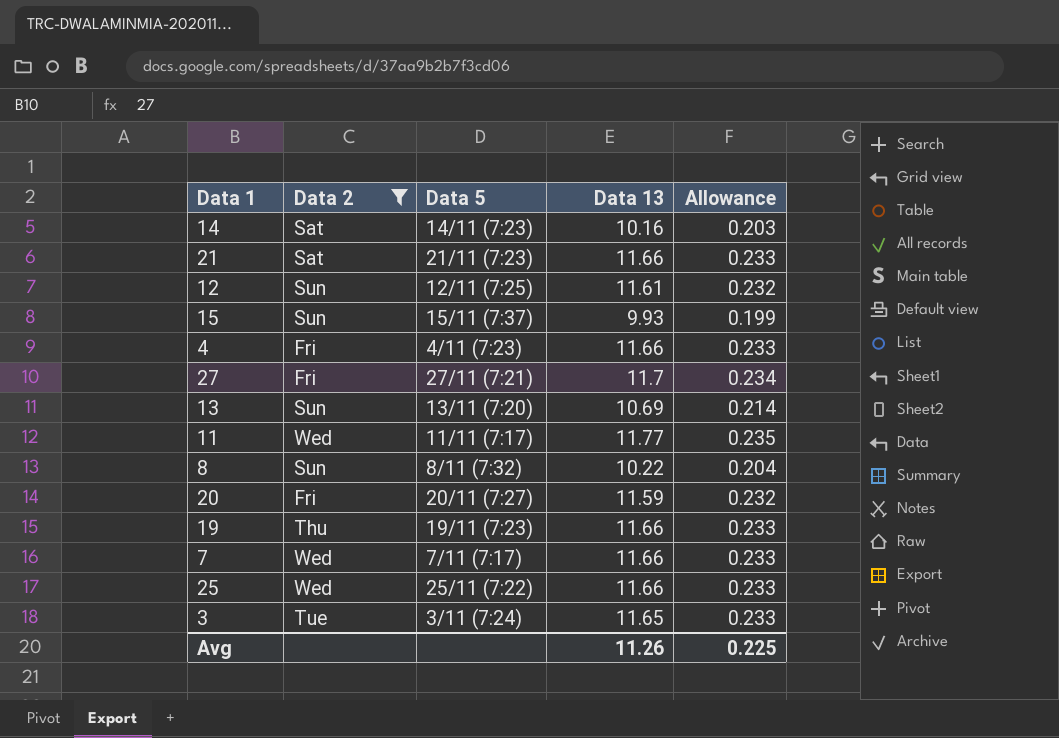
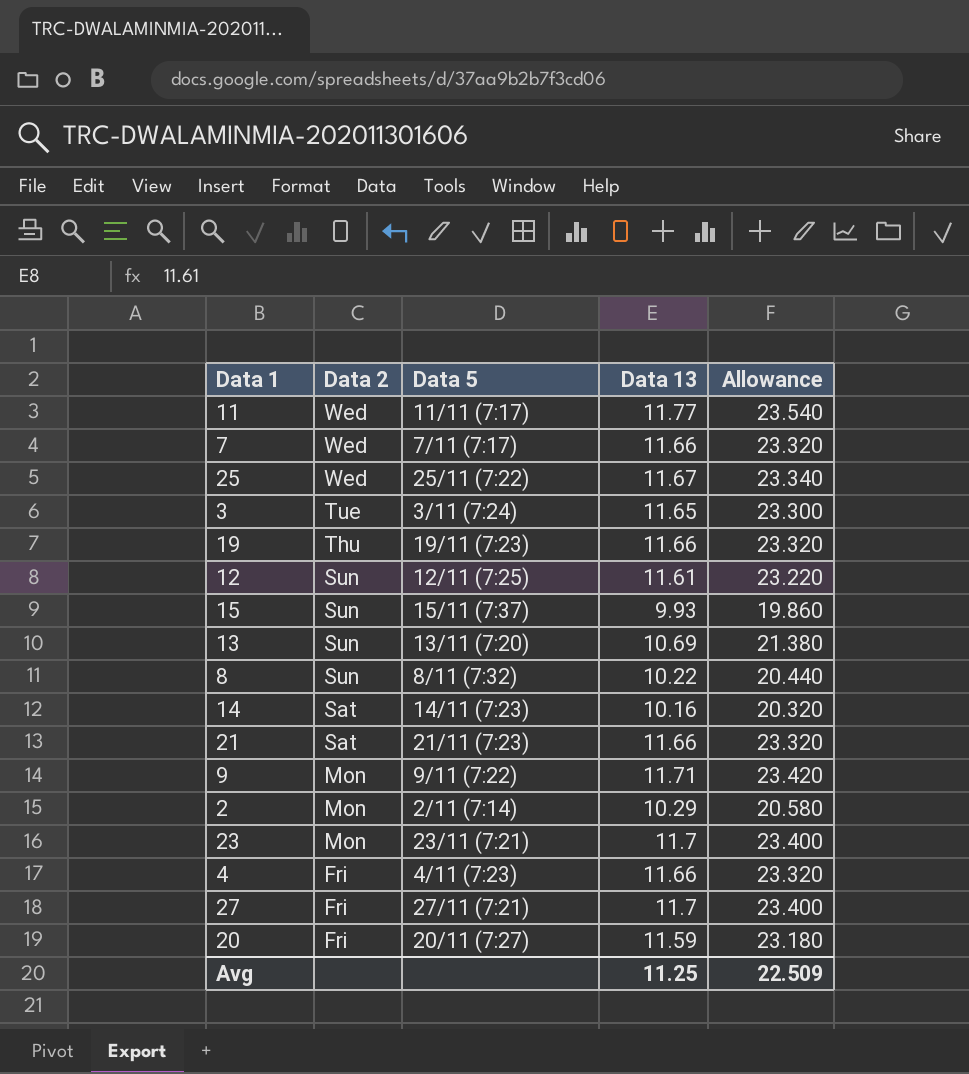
filter: Data 2 != Mon -> none
row order: none -> Data 2 descending
column Allowance | formula: [Data 13] * 0.02 -> [Data 13] * 2
25 | Data 13: 11.66 -> 11.67
Avg | Data 13: 11.26 -> 11.25
Avg | Allowance: 0.225 -> 22.509

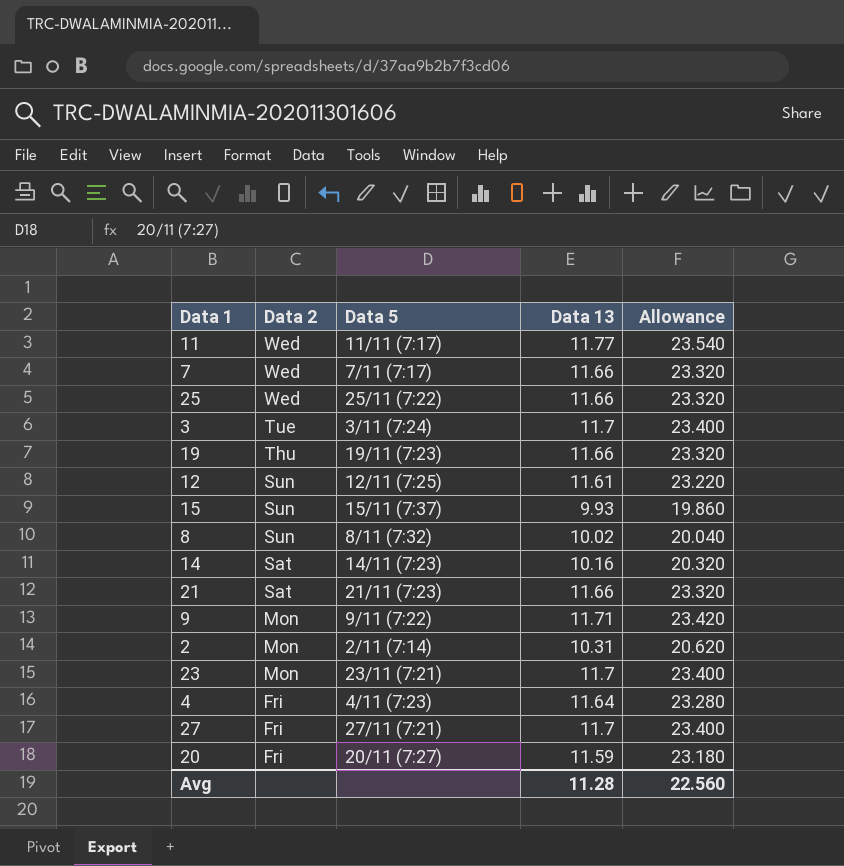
row 13: Sun | 13/11 (7:20) | 10.69 | 21.380 -> none
25 | Data 13: 11.67 -> 11.66
25 | Allowance: 23.340 -> 23.320
3 | Data 13: 11.65 -> 11.7
3 | Allowance: 23.300 -> 23.400
8 | Data 13: 10.22 -> 10.02
8 | Allowance: 20.440 -> 20.040
2 | Data 13: 10.29 -> 10.31
2 | Allowance: 20.580 -> 20.620
4 | Data 13: 11.66 -> 11.64
4 | Allowance: 23.320 -> 23.280
Avg | Data 13: 11.25 -> 11.28
Avg | Allowance: 22.509 -> 22.560

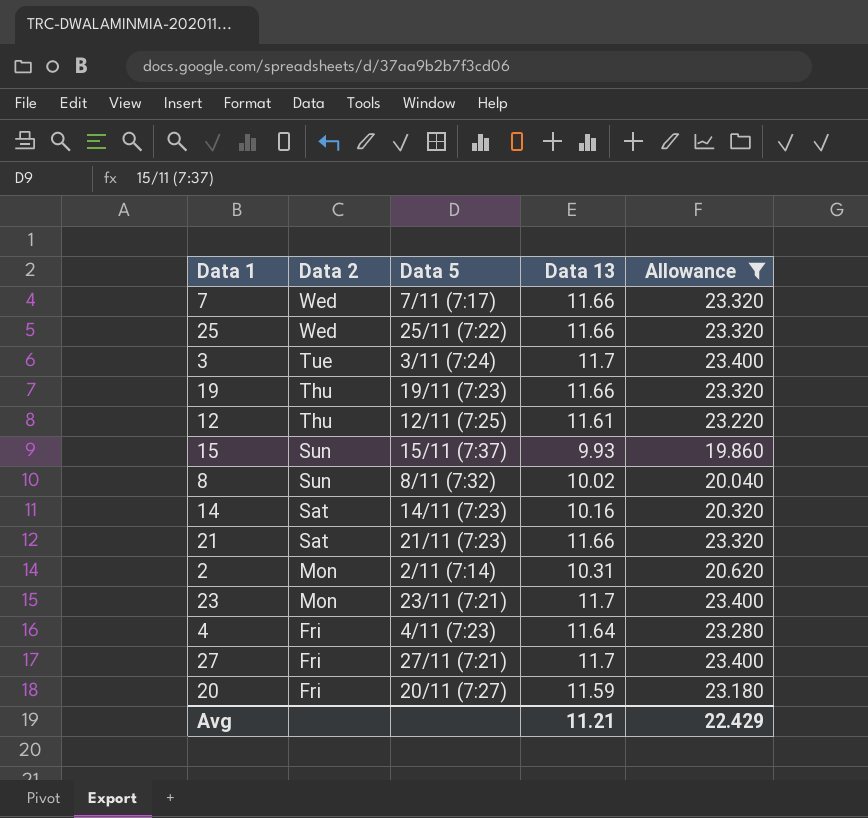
filter: none -> Allowance <= 23.400
12 | Data 2: Sun -> Thu
Avg | Data 13: 11.28 -> 11.21
Avg | Allowance: 22.560 -> 22.429

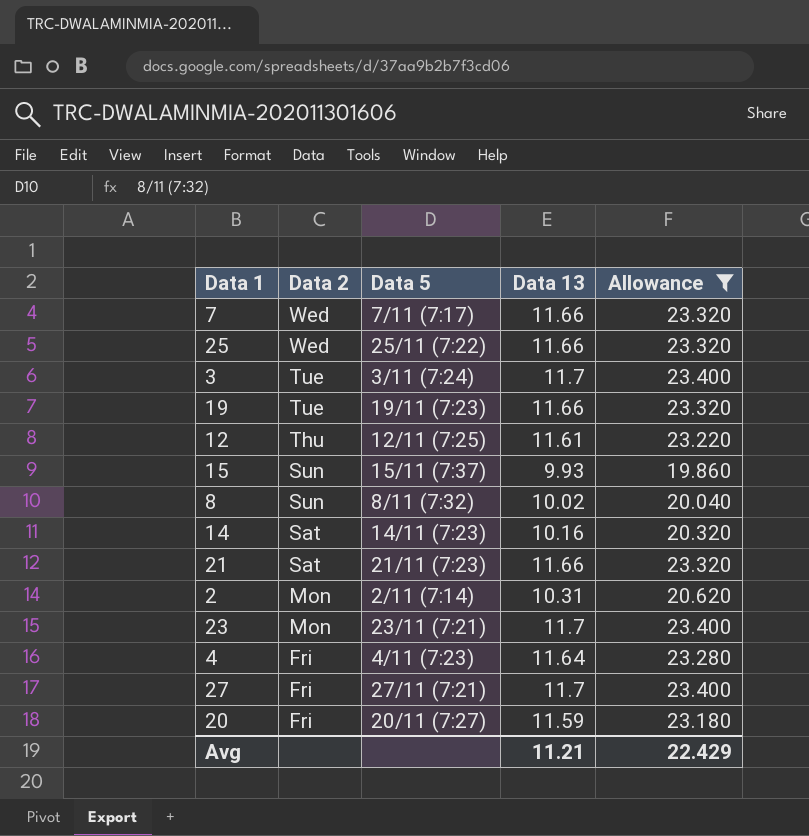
19 | Data 2: Thu -> Tue

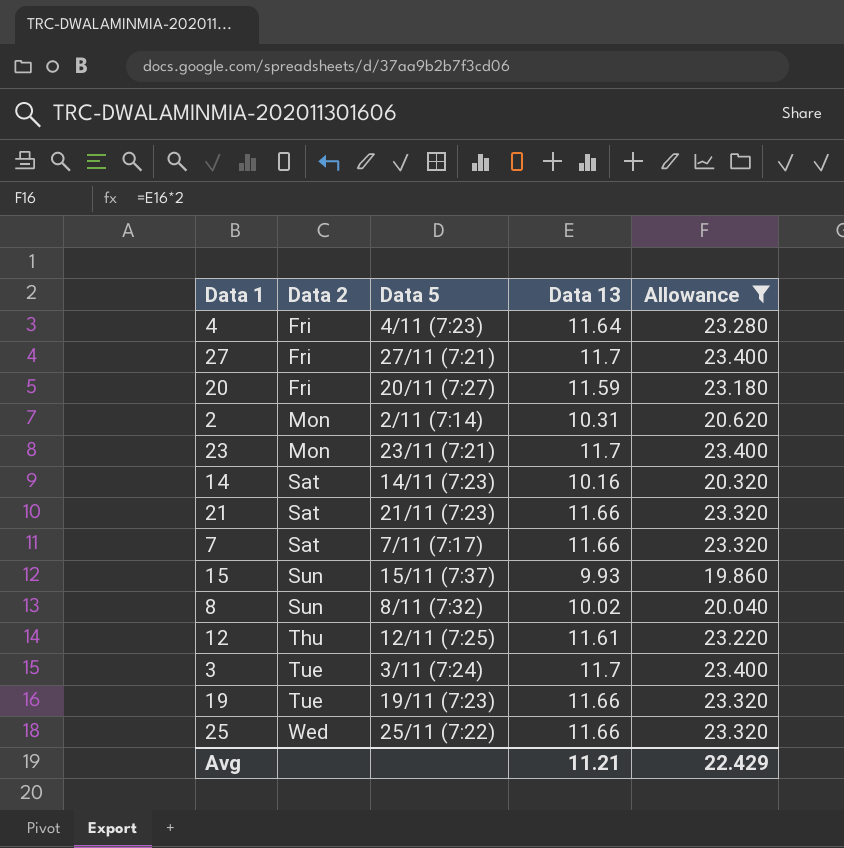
row order: Data 2 descending -> Data 2 ascending
7 | Data 2: Wed -> Sat

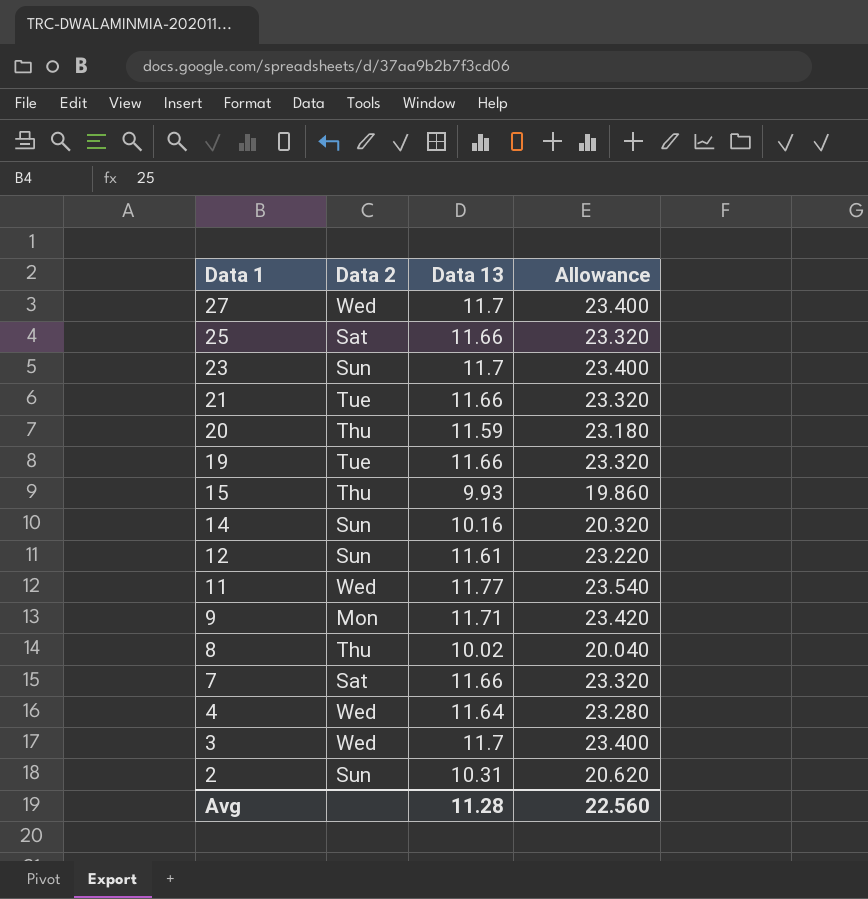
filter: Allowance <= 23.400 -> none
row order: Data 2 ascending -> Data 1 descending
column Data 5 | position: 3 -> none
27 | Data 2: Fri -> Wed
25 | Data 2: Wed -> Sat
23 | Data 2: Mon -> Sun
21 | Data 2: Sat -> Tue
20 | Data 2: Fri -> Thu
15 | Data 2: Sun -> Thu
14 | Data 2: Sat -> Sun
12 | Data 2: Thu -> Sun
8 | Data 2: Sun -> Thu
4 | Data 2: Fri -> Wed
3 | Data 2: Tue -> Wed
2 | Data 2: Mon -> Sun
Avg | Data 13: 11.21 -> 11.28
Avg | Allowance: 22.429 -> 22.560

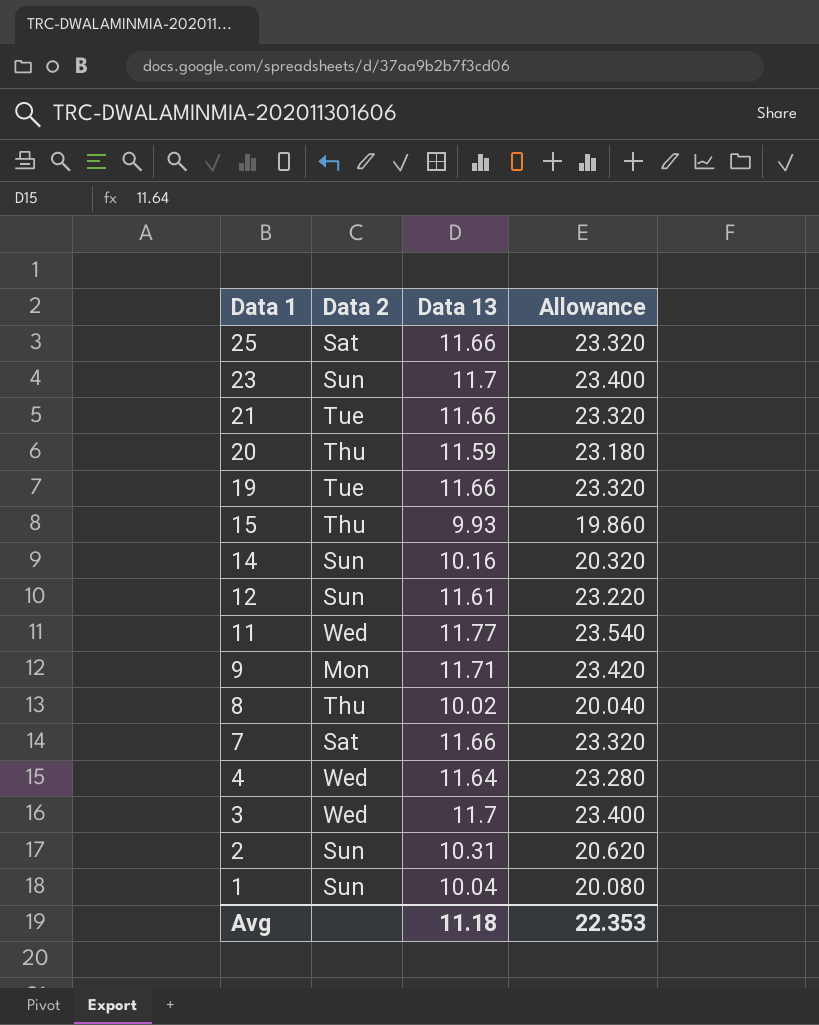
row 27: Wed | 11.7 | 23.400 -> none
row 1: none -> Sun | 10.04 | 20.080
Avg | Data 13: 11.28 -> 11.18
Avg | Allowance: 22.560 -> 22.353

